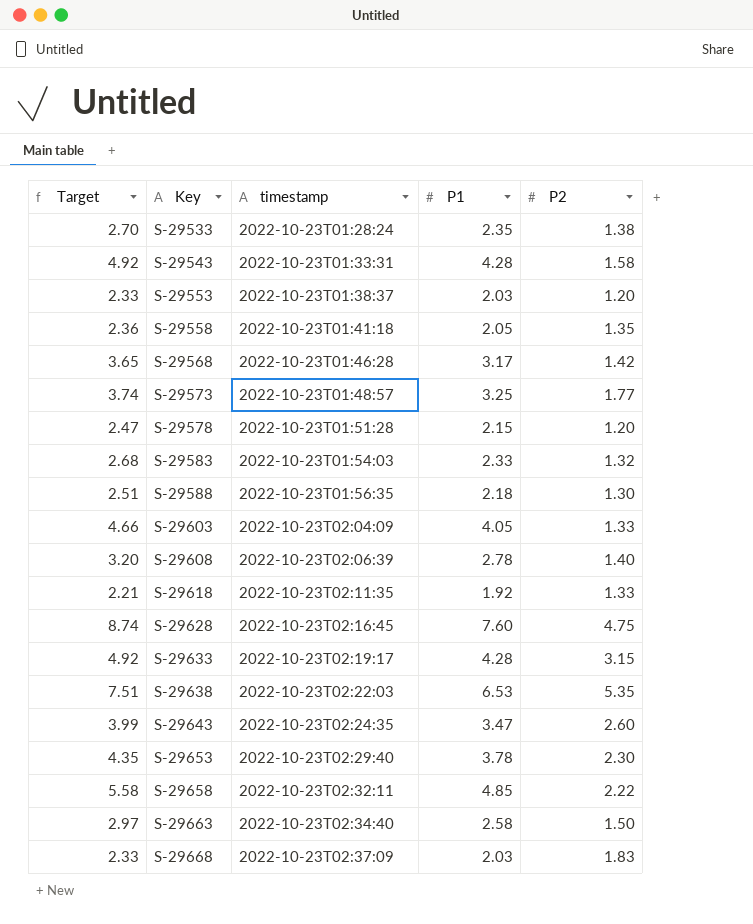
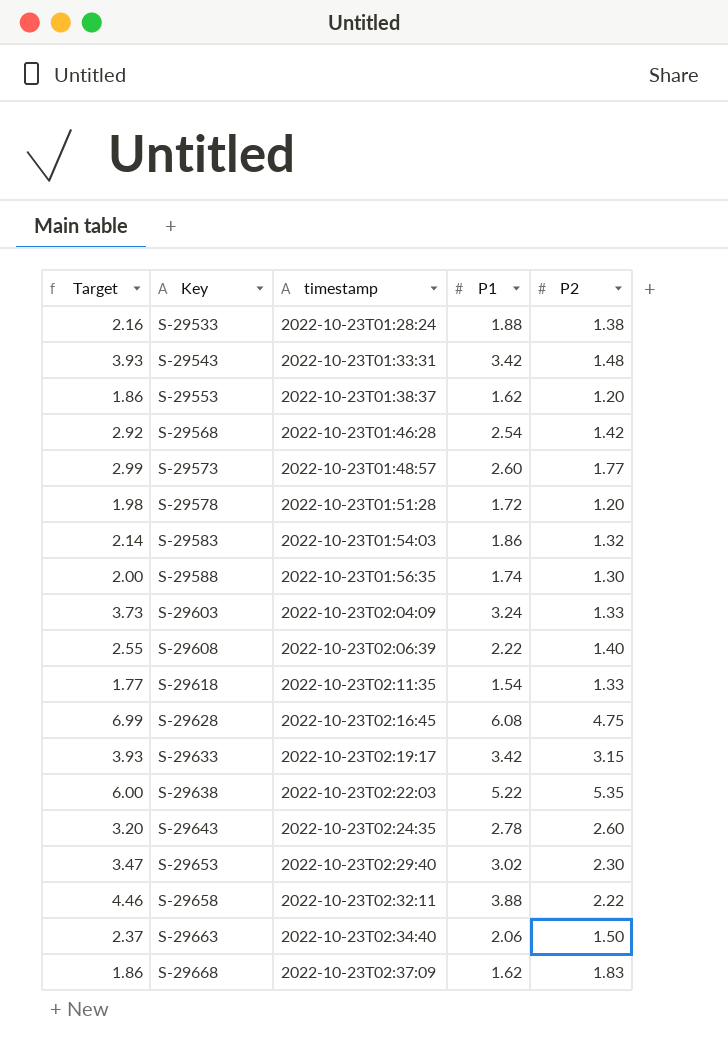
row S-29558: 2.36 | 2022-10-23T01:41:18 | 2.05 | 1.35 -> none
S-29533 | Target: 2.70 -> 2.16
S-29533 | P1: 2.35 -> 1.88
S-29543 | Target: 4.92 -> 3.93
S-29543 | P1: 4.28 -> 3.42
S-29543 | P2: 1.58 -> 1.48
S-29553 | Target: 2.33 -> 1.86
S-29553 | P1: 2.03 -> 1.62
S-29568 | Target: 3.65 -> 2.92
S-29568 | P1: 3.17 -> 2.54
S-29573 | Target: 3.74 -> 2.99
S-29573 | P1: 3.25 -> 2.60
S-29578 | Target: 2.47 -> 1.98
S-29578 | P1: 2.15 -> 1.72
S-29583 | Target: 2.68 -> 2.14
S-29583 | P1: 2.33 -> 1.86
S-29588 | Target: 2.51 -> 2.00
S-29588 | P1: 2.18 -> 1.74
S-29603 | Target: 4.66 -> 3.73
S-29603 | P1: 4.05 -> 3.24
S-29608 | Target: 3.20 -> 2.55
S-29608 | P1: 2.78 -> 2.22
S-29618 | Target: 2.21 -> 1.77
S-29618 | P1: 1.92 -> 1.54
S-29628 | Target: 8.74 -> 6.99
S-29628 | P1: 7.60 -> 6.08
S-29633 | Target: 4.92 -> 3.93
S-29633 | P1: 4.28 -> 3.42
S-29638 | Target: 7.51 -> 6.00
S-29638 | P1: 6.53 -> 5.22
S-29643 | Target: 3.99 -> 3.20
S-29643 | P1: 3.47 -> 2.78
S-29653 | Target: 4.35 -> 3.47
S-29653 | P1: 3.78 -> 3.02
S-29658 | Target: 5.58 -> 4.46
S-29658 | P1: 4.85 -> 3.88
S-29663 | Target: 2.97 -> 2.37
S-29663 | P1: 2.58 -> 2.06
S-29668 | Target: 2.33 -> 1.86
S-29668 | P1: 2.03 -> 1.62

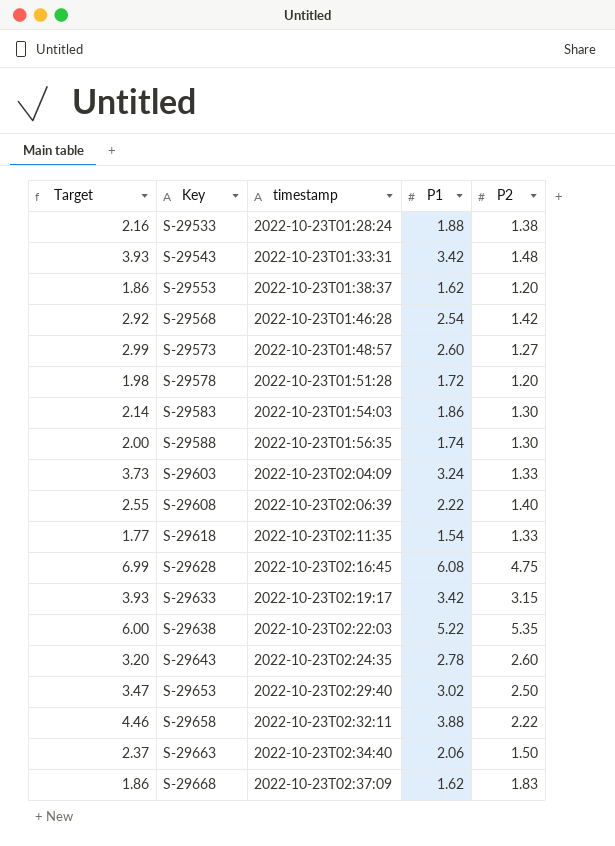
S-29573 | P2: 1.77 -> 1.27
S-29583 | P2: 1.32 -> 1.30
S-29653 | P2: 2.30 -> 2.50

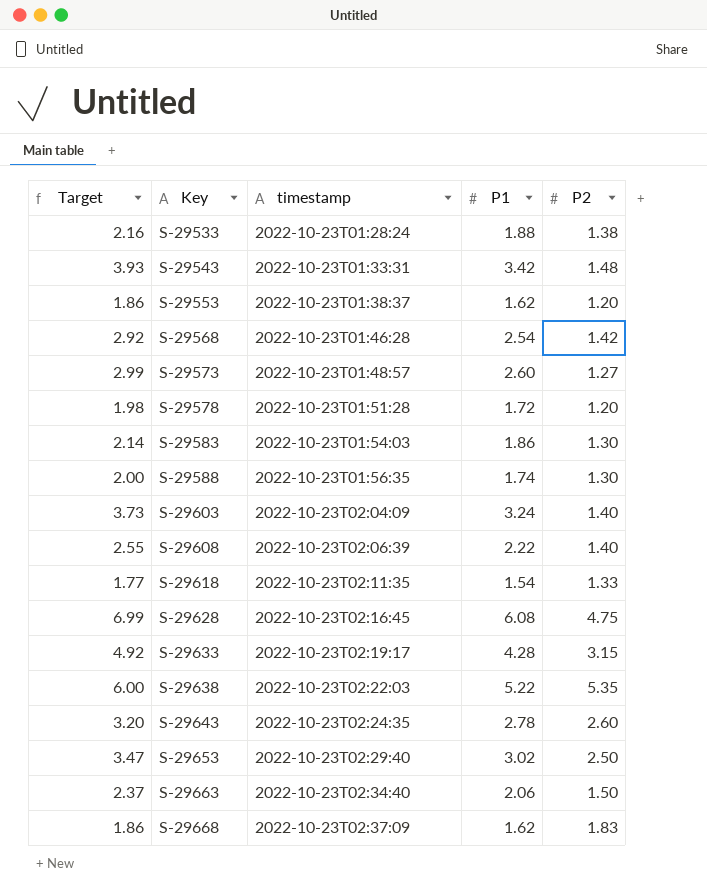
row S-29658: 4.46 | 2022-10-23T02:32:11 | 3.88 | 2.22 -> none
S-29603 | P2: 1.33 -> 1.40
S-29633 | Target: 3.93 -> 4.92
S-29633 | P1: 3.42 -> 4.28

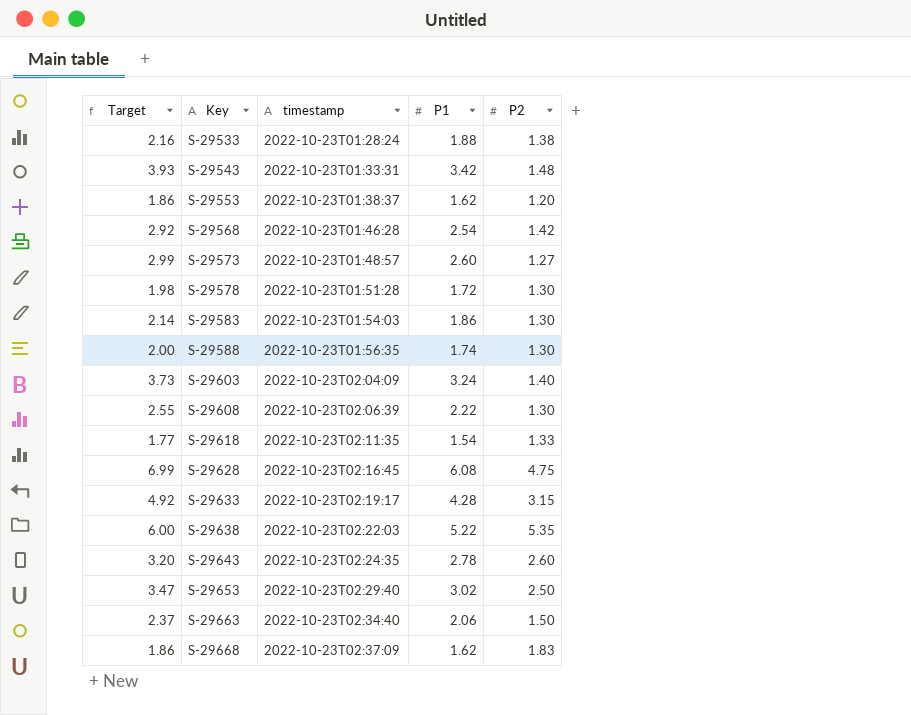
S-29578 | P2: 1.20 -> 1.30
S-29608 | P2: 1.40 -> 1.30

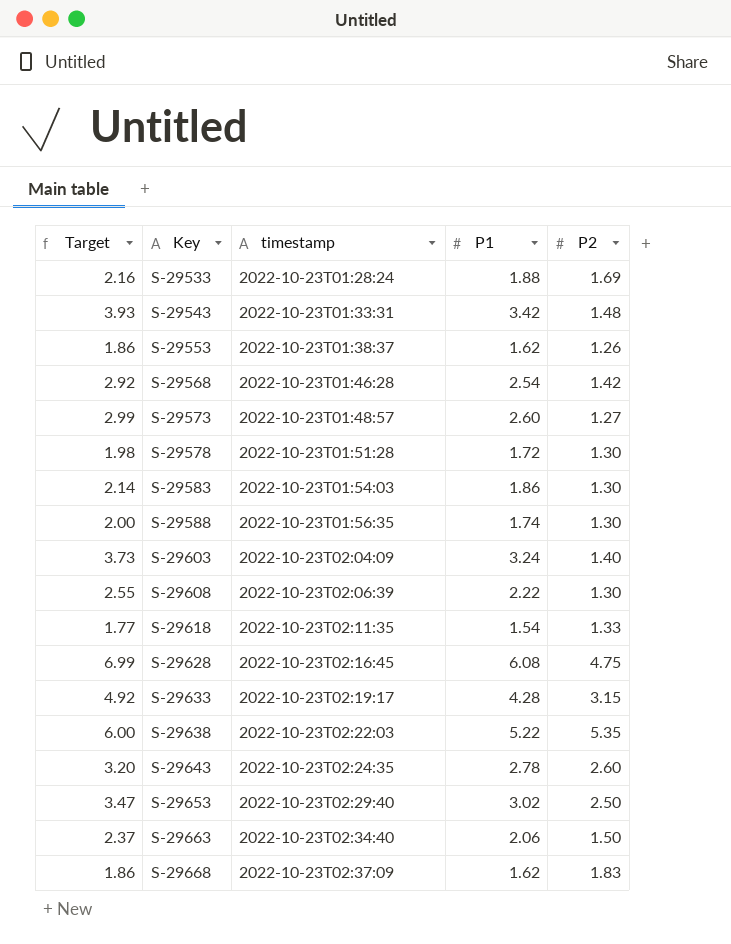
S-29533 | P2: 1.38 -> 1.69
S-29553 | P2: 1.20 -> 1.26

